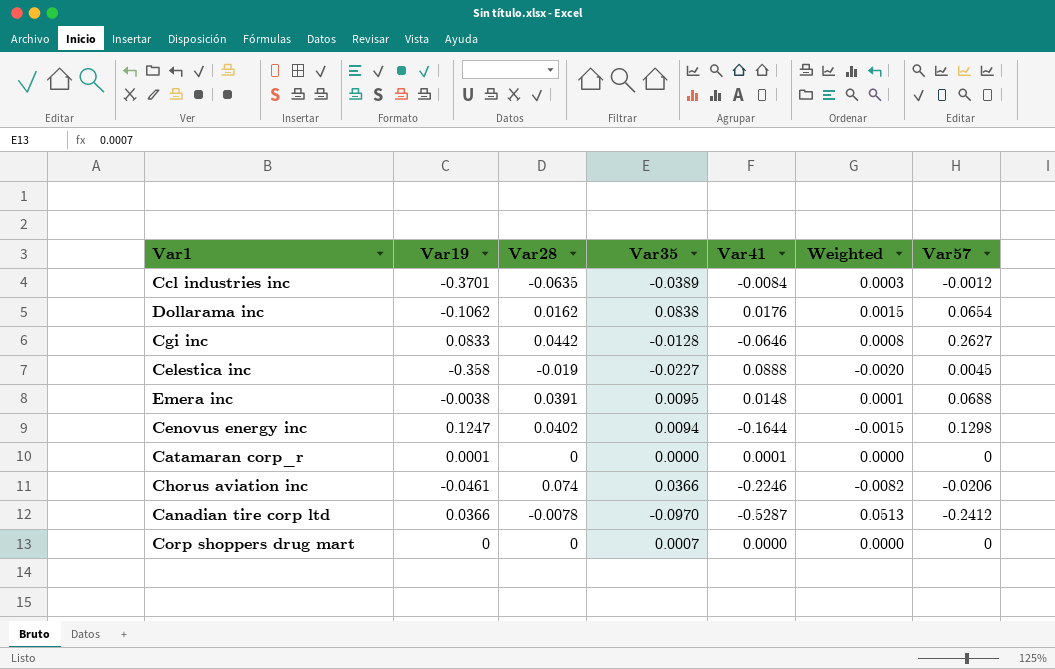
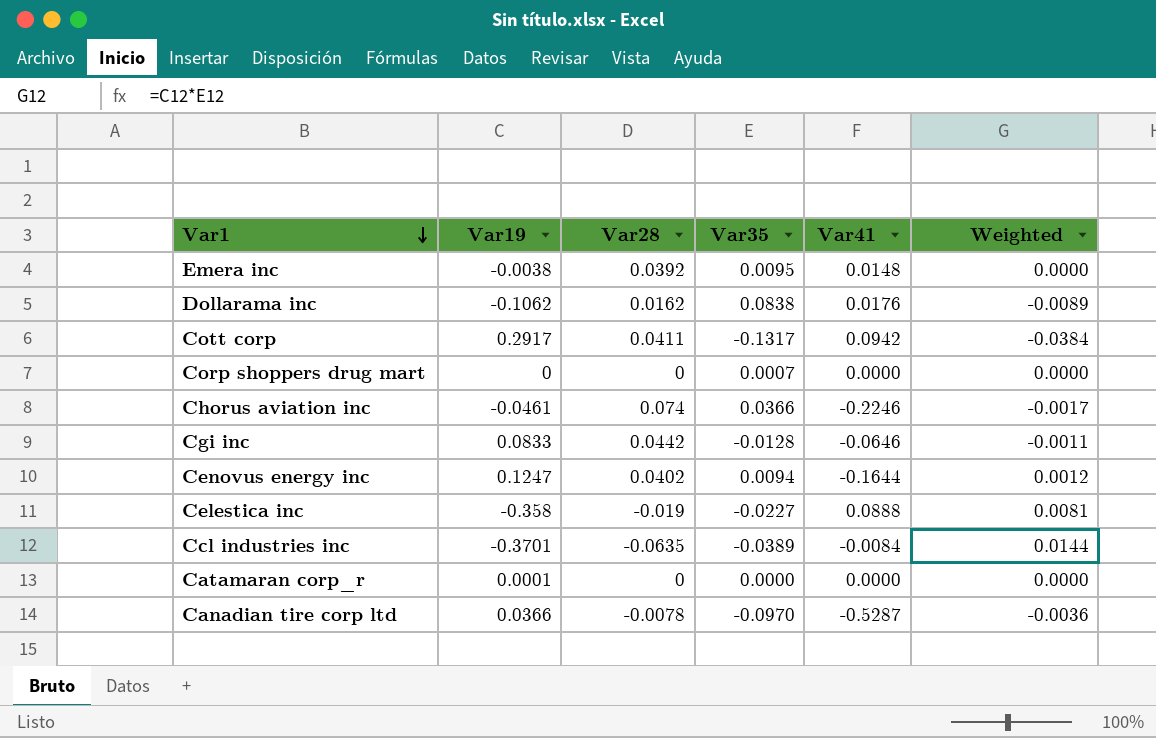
row order: none -> Var1 descending
column Var57 | position: 7 -> none
column Weighted | formula: [Var35] * [Var41] -> [Var19] * [Var35]
Emera inc | Var28: 0.0391 -> 0.0392
row Cott corp: none -> 0.2917 | 0.0411 | -0.1317 | 0.0942 | -0.0384
Catamaran corp_r | Var41: 0.0001 -> 0.0000

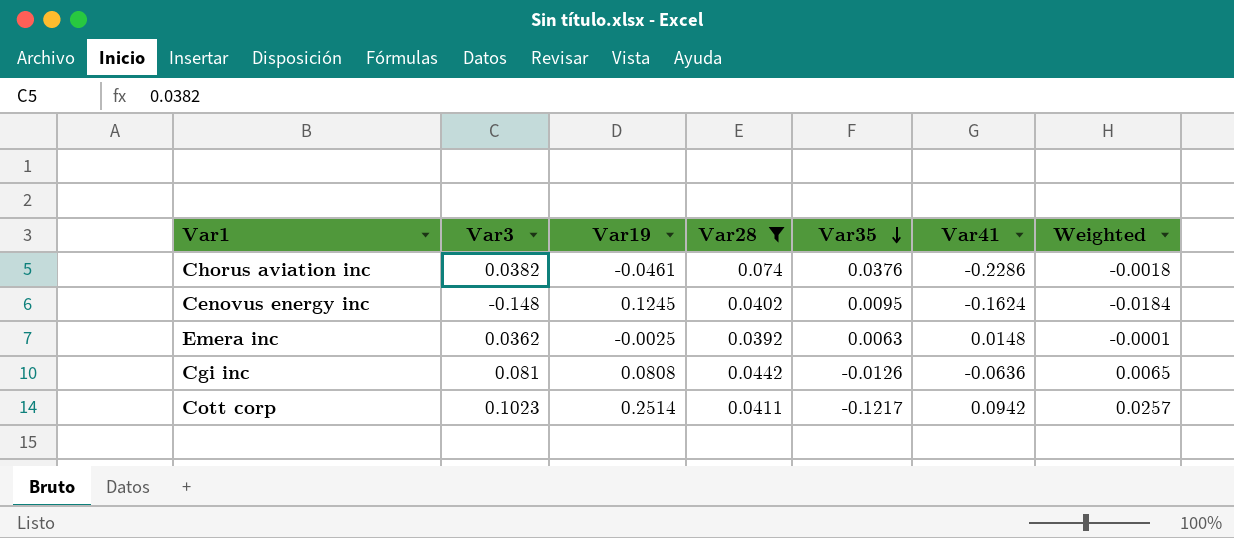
filter: none -> Var28 >= 0.0392
row order: Var1 descending -> Var35 descending
column Var3 | position: none -> 2
column Weighted | formula: [Var19] * [Var35] -> [Var3] * [Var19]
Chorus aviation inc | Var35: 0.0366 -> 0.0376
Chorus aviation inc | Var41: -0.2246 -> -0.2286
Cenovus energy inc | Var19: 0.1247 -> 0.1245
Cenovus energy inc | Var35: 0.0094 -> 0.0095
Cenovus energy inc | Var41: -0.1644 -> -0.1624
Emera inc | Var19: -0.0038 -> -0.0025
Emera inc | Var35: 0.0095 -> 0.0063
Cgi inc | Var19: 0.0833 -> 0.0808
Cgi inc | Var35: -0.0128 -> -0.0126
Cgi inc | Var41: -0.0646 -> -0.0636
Cott corp | Var19: 0.2917 -> 0.2514
Cott corp | Var35: -0.1317 -> -0.1217

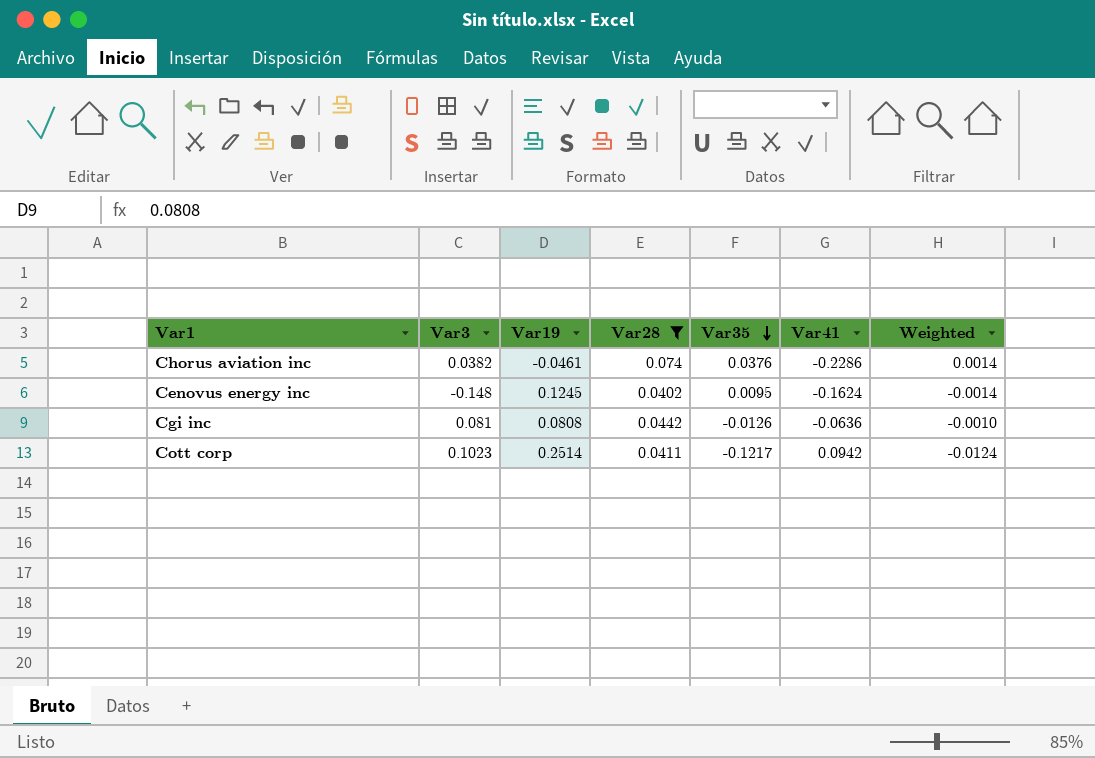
column Weighted | formula: [Var3] * [Var19] -> [Var3] * [Var35]
row Emera inc: 0.0362 | -0.0025 | 0.0392 | 0.0063 | 0.0148 | -0.0001 -> none

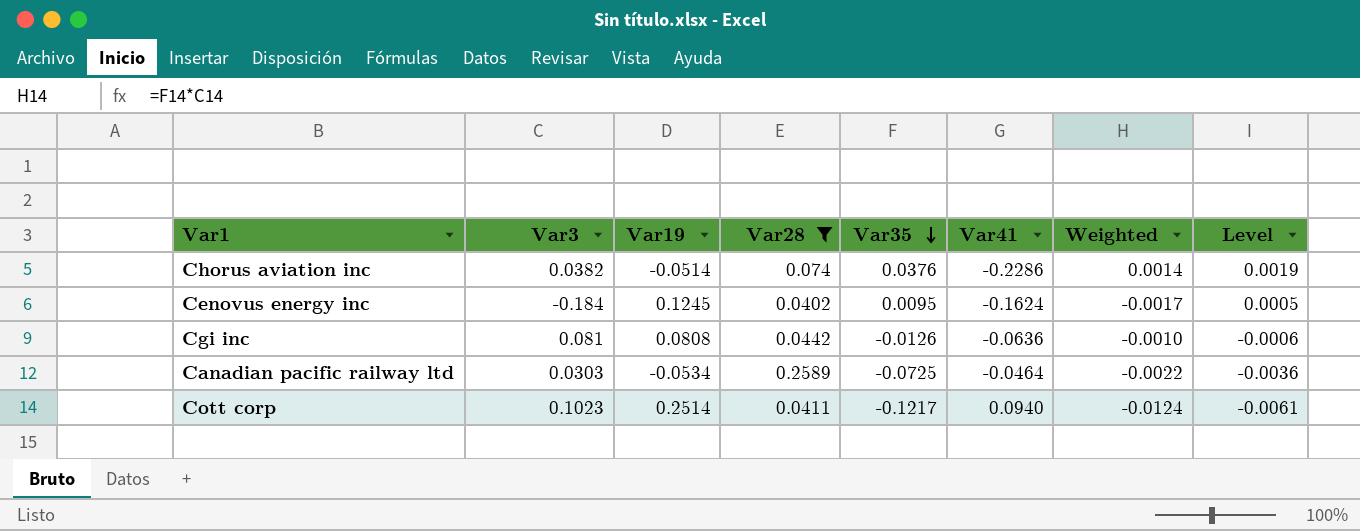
column Level | formula: none -> [Var35] * 0.05
Chorus aviation inc | Var19: -0.0461 -> -0.0514
Cenovus energy inc | Var3: -0.148 -> -0.184
Cenovus energy inc | Weighted: -0.0014 -> -0.0017
row Canadian pacific railway ltd: none -> 0.0303 | -0.0534 | 0.2589 | -0.0725 | -0.0464 | -0.0022 | -0.0036
Cott corp | Var41: 0.0942 -> 0.0940

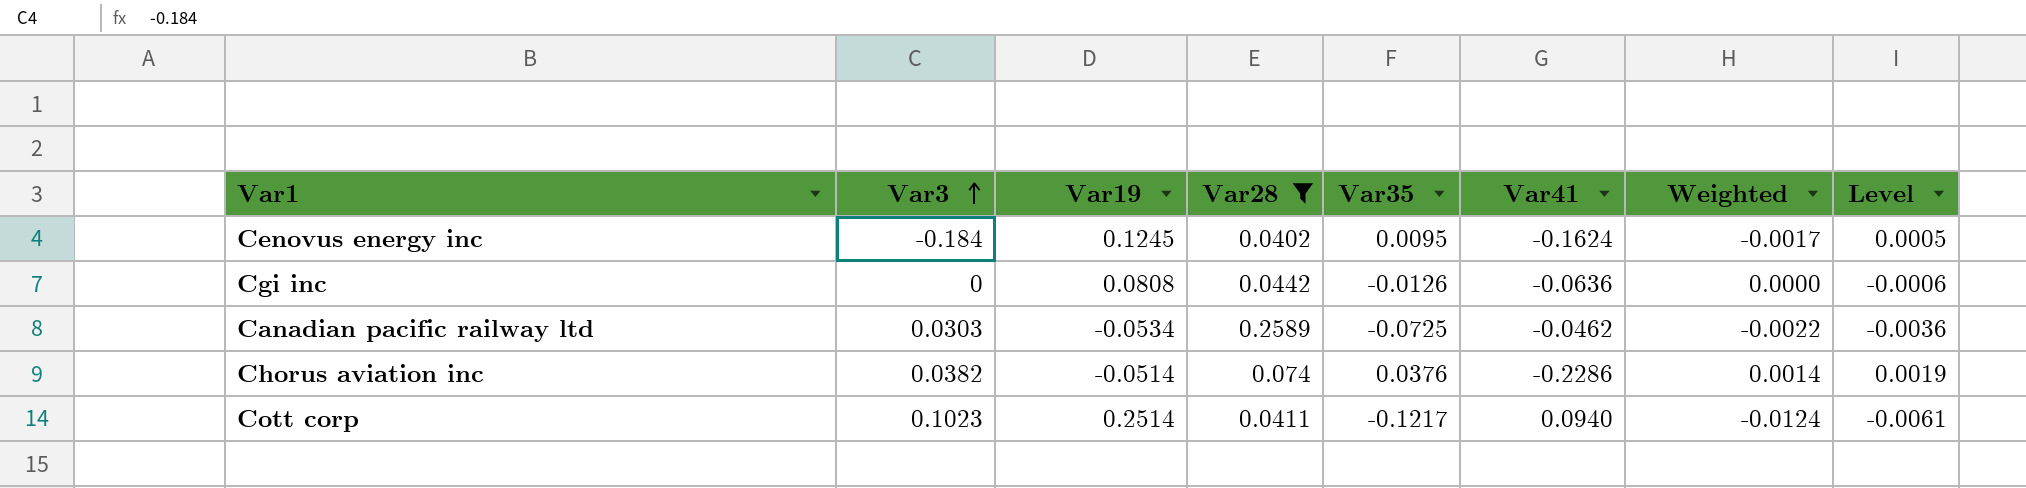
row order: Var35 descending -> Var3 ascending
Cgi inc | Var3: 0.081 -> 0
Cgi inc | Weighted: -0.0010 -> 0.0000
Canadian pacific railway ltd | Var41: -0.0464 -> -0.0462

